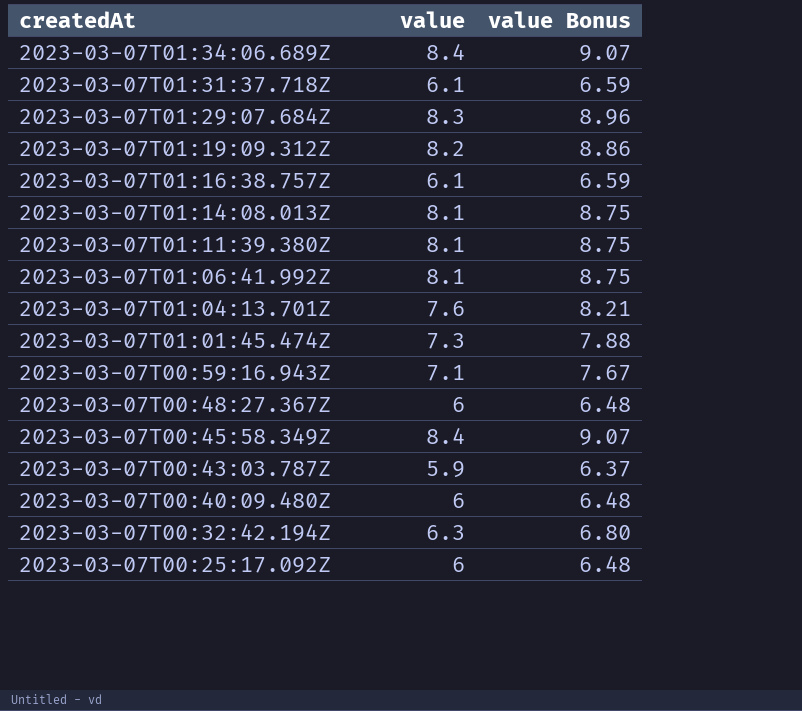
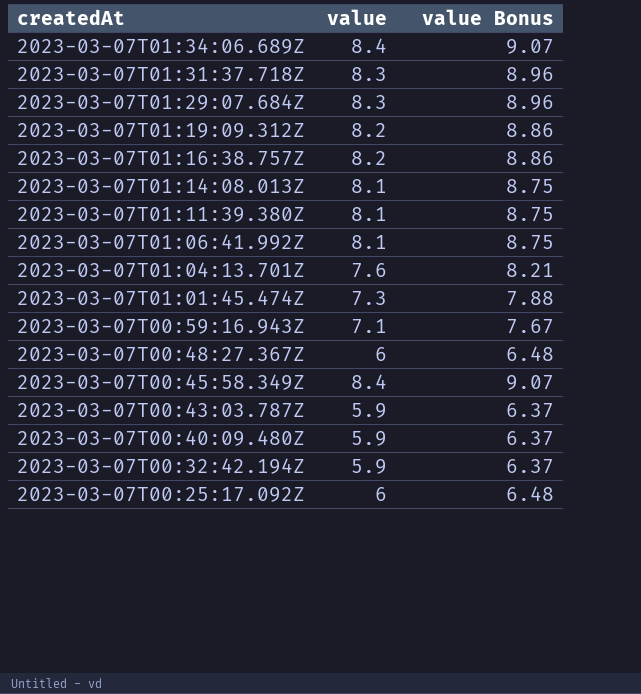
2023-03-07T01:31:37.718Z | value: 6.1 -> 8.3
2023-03-07T01:31:37.718Z | value Bonus: 6.59 -> 8.96
2023-03-07T01:16:38.757Z | value: 6.1 -> 8.2
2023-03-07T01:16:38.757Z | value Bonus: 6.59 -> 8.86
2023-03-07T00:40:09.480Z | value: 6 -> 5.9
2023-03-07T00:40:09.480Z | value Bonus: 6.48 -> 6.37
2023-03-07T00:32:42.194Z | value: 6.3 -> 5.9
2023-03-07T00:32:42.194Z | value Bonus: 6.80 -> 6.37

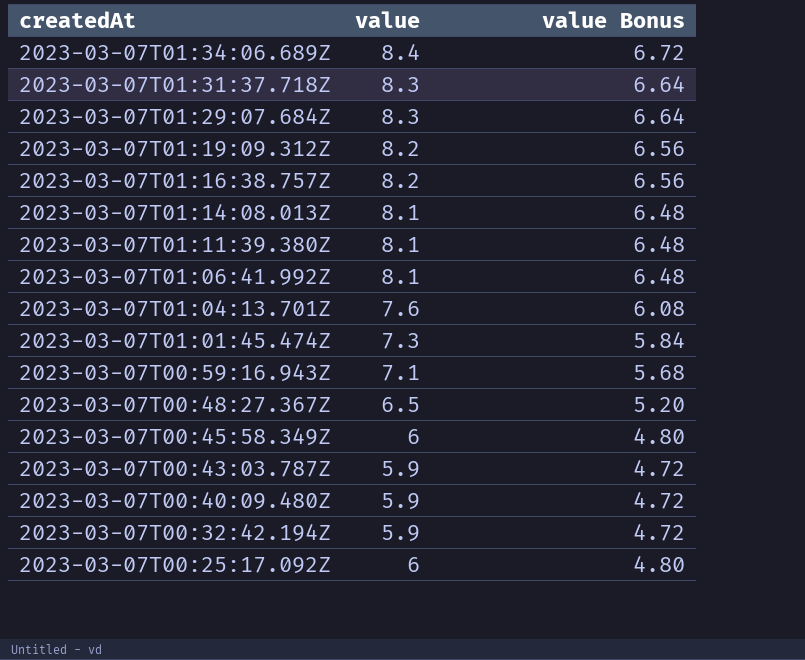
column value Bonus | formula: [value] * 1.08 -> [value] * 0.8
2023-03-07T00:48:27.367Z | value: 6 -> 6.5
2023-03-07T00:45:58.349Z | value: 8.4 -> 6

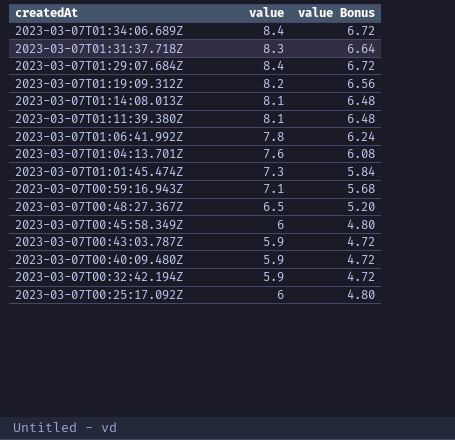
row 2023-03-07T01:16:38.757Z: 8.2 | 6.56 -> none
2023-03-07T01:29:07.684Z | value: 8.3 -> 8.4
2023-03-07T01:29:07.684Z | value Bonus: 6.64 -> 6.72
2023-03-07T01:06:41.992Z | value: 8.1 -> 7.8
2023-03-07T01:06:41.992Z | value Bonus: 6.48 -> 6.24

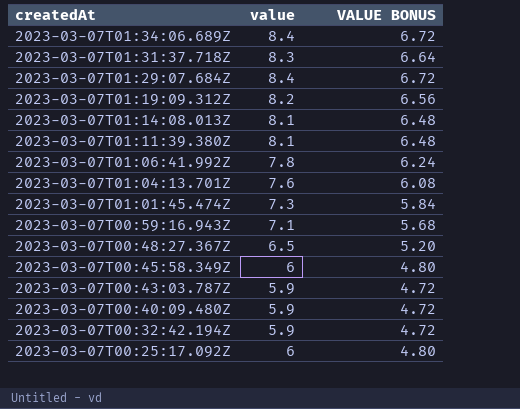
column name: value Bonus -> VALUE BONUS

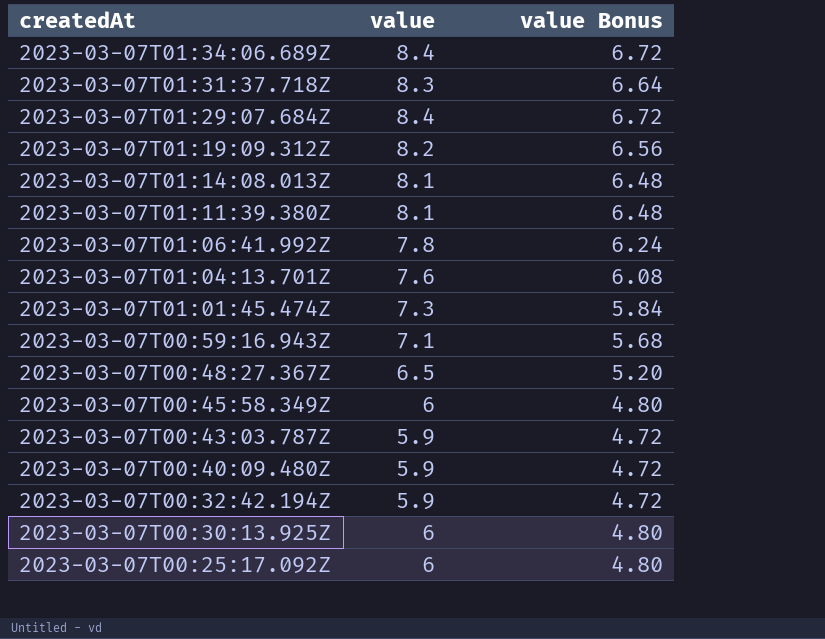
column name: VALUE BONUS -> value Bonus
row 2023-03-07T00:30:13.925Z: none -> 6 | 4.80

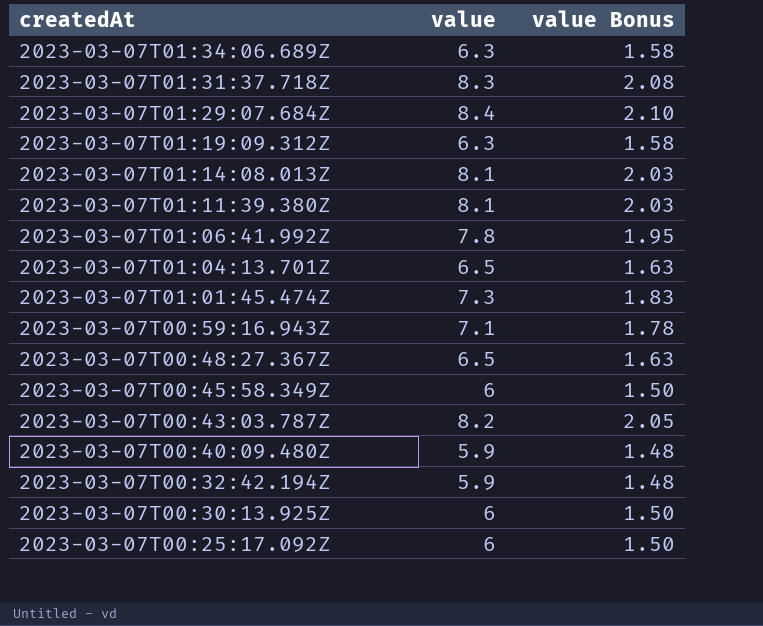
column value Bonus | formula: [value] * 0.8 -> [value] * 0.25
2023-03-07T01:34:06.689Z | value: 8.4 -> 6.3
2023-03-07T01:19:09.312Z | value: 8.2 -> 6.3
2023-03-07T01:04:13.701Z | value: 7.6 -> 6.5
2023-03-07T00:43:03.787Z | value: 5.9 -> 8.2

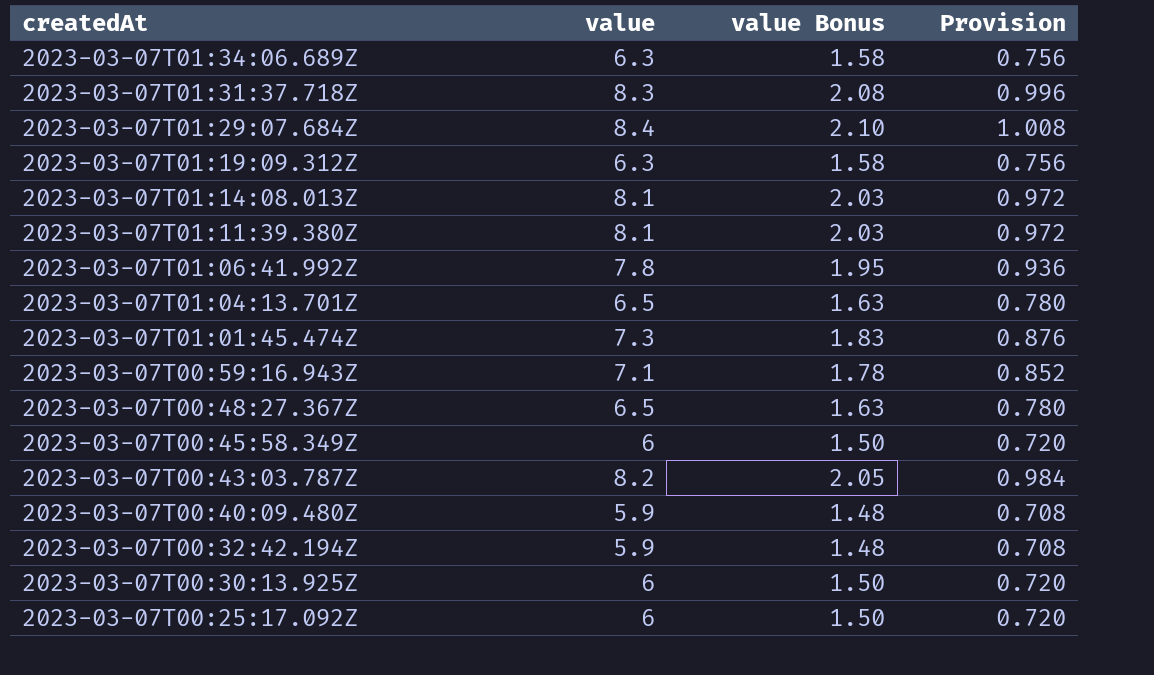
column Provision | formula: none -> [value] * 0.12

